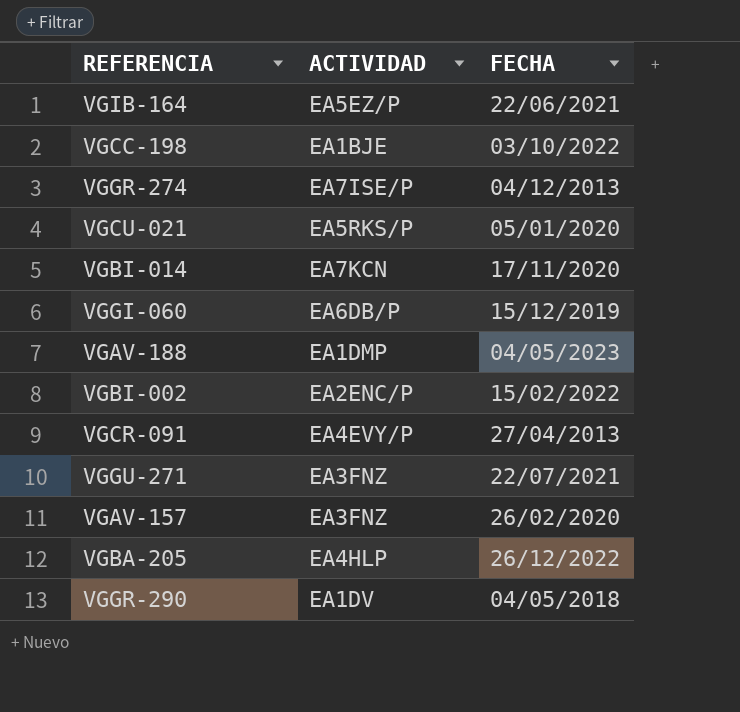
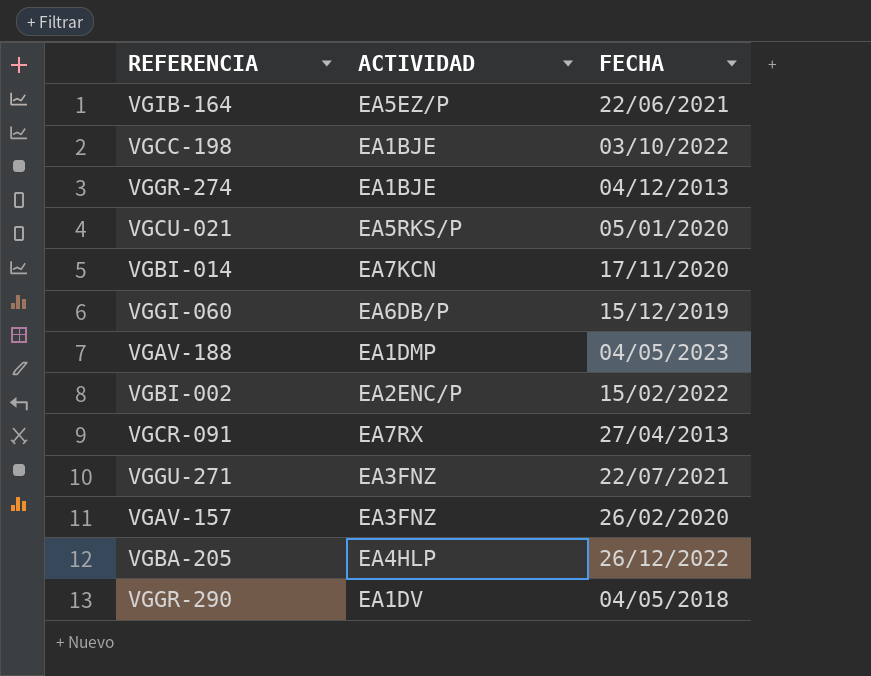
VGGR-274 | ACTIVIDAD: EA7ISE/P -> EA1BJE
VGCR-091 | ACTIVIDAD: EA4EVY/P -> EA7RX

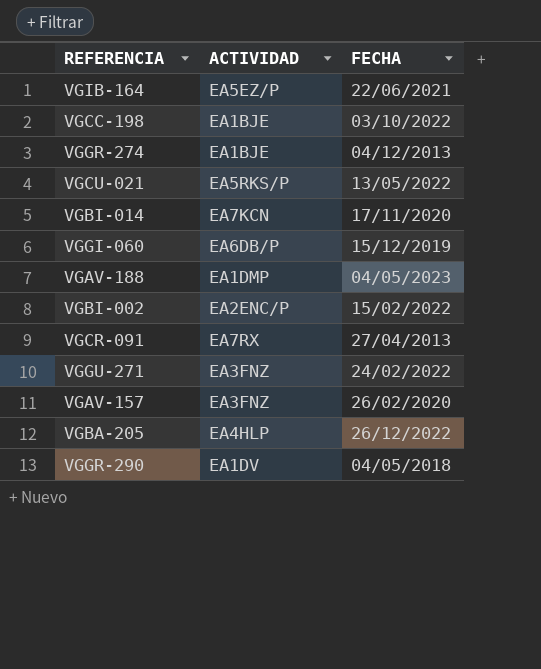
VGCU-021 | FECHA: 05/01/2020 -> 13/05/2022
VGGU-271 | FECHA: 22/07/2021 -> 24/02/2022

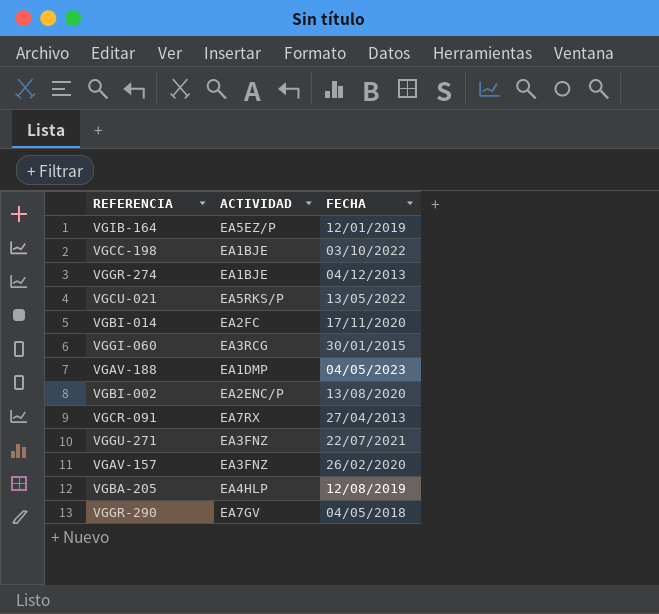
VGIB-164 | FECHA: 22/06/2021 -> 12/01/2019
VGBI-014 | ACTIVIDAD: EA7KCN -> EA2FC
VGGI-060 | ACTIVIDAD: EA6DB/P -> EA3RCG
VGGI-060 | FECHA: 15/12/2019 -> 30/01/2015
VGBI-002 | FECHA: 15/02/2022 -> 13/08/2020
VGGU-271 | FECHA: 24/02/2022 -> 22/07/2021
VGBA-205 | FECHA: 26/12/2022 -> 12/08/2019
VGGR-290 | ACTIVIDAD: EA1DV -> EA7GV

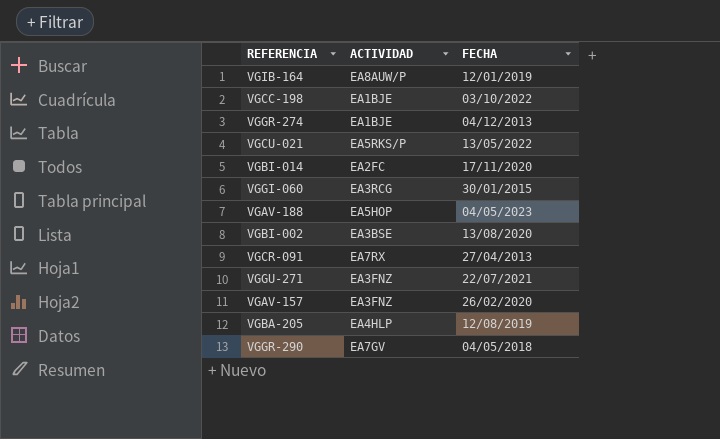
VGIB-164 | ACTIVIDAD: EA5EZ/P -> EA8AUW/P
VGAV-188 | ACTIVIDAD: EA1DMP -> EA5HOP
VGBI-002 | ACTIVIDAD: EA2ENC/P -> EA3BSE

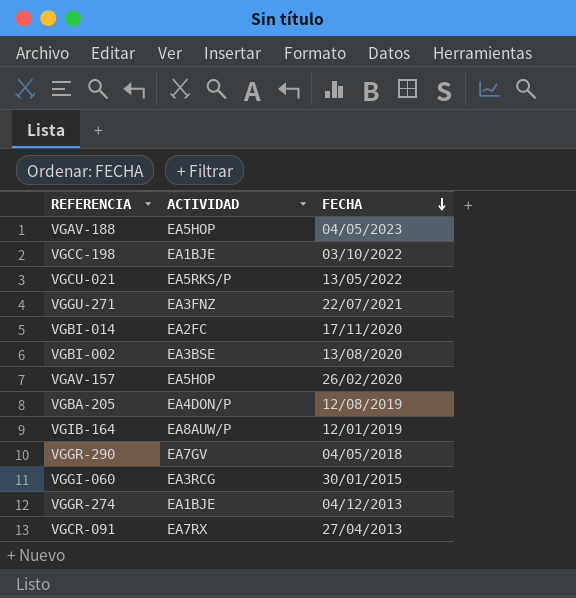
row order: none -> FECHA descending
VGAV-157 | ACTIVIDAD: EA3FNZ -> EA5HOP
VGBA-205 | ACTIVIDAD: EA4HLP -> EA4DON/P

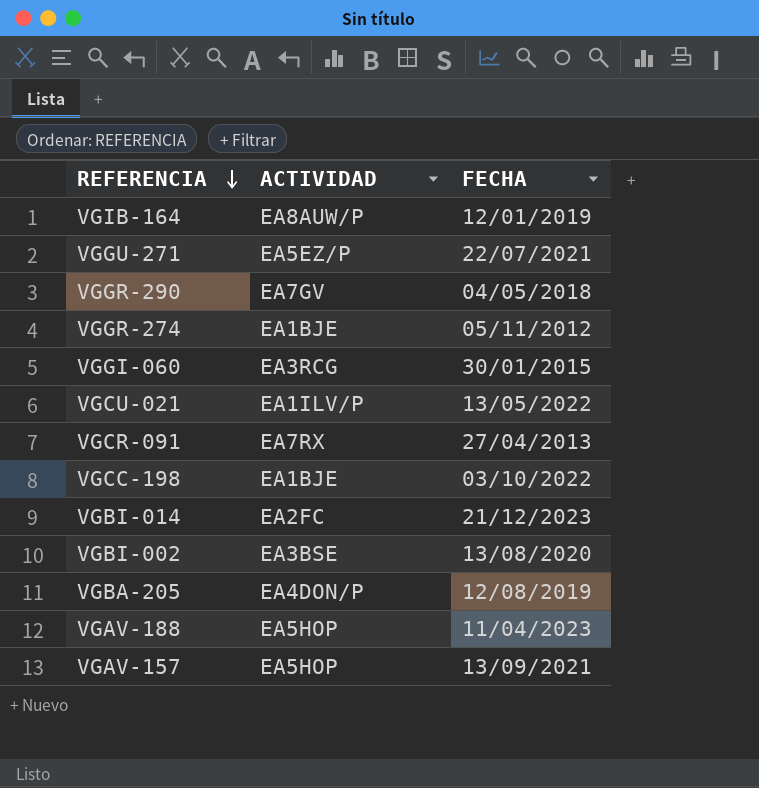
row order: FECHA descending -> REFERENCIA descending
VGGU-271 | ACTIVIDAD: EA3FNZ -> EA5EZ/P
VGGR-274 | FECHA: 04/12/2013 -> 05/11/2012
VGCU-021 | ACTIVIDAD: EA5RKS/P -> EA1ILV/P
VGBI-014 | FECHA: 17/11/2020 -> 21/12/2023
VGAV-188 | FECHA: 04/05/2023 -> 11/04/2023
VGAV-157 | FECHA: 26/02/2020 -> 13/09/2021

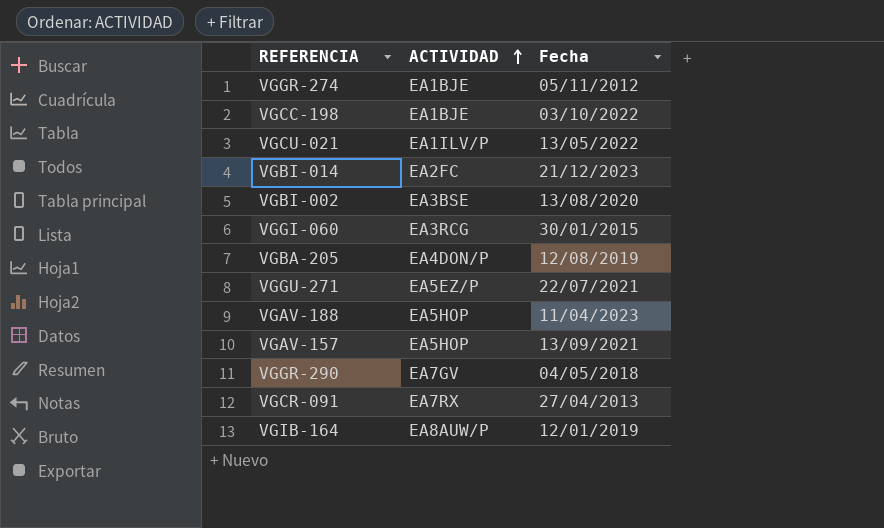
row order: REFERENCIA descending -> ACTIVIDAD ascending
column name: FECHA -> Fecha

